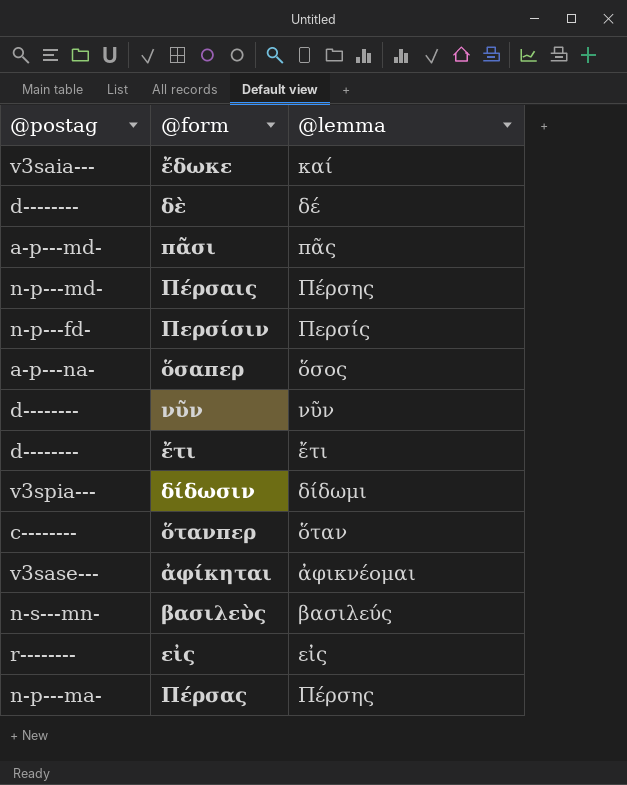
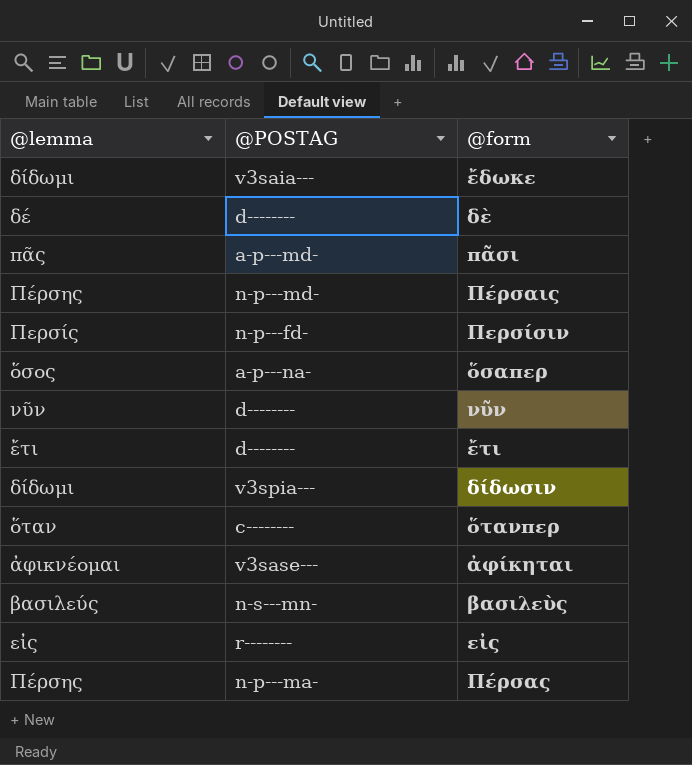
column @lemma | position: 3 -> 1
column name: @postag -> @POSTAG
ἔδωκε | @lemma: καί -> δίδωμι

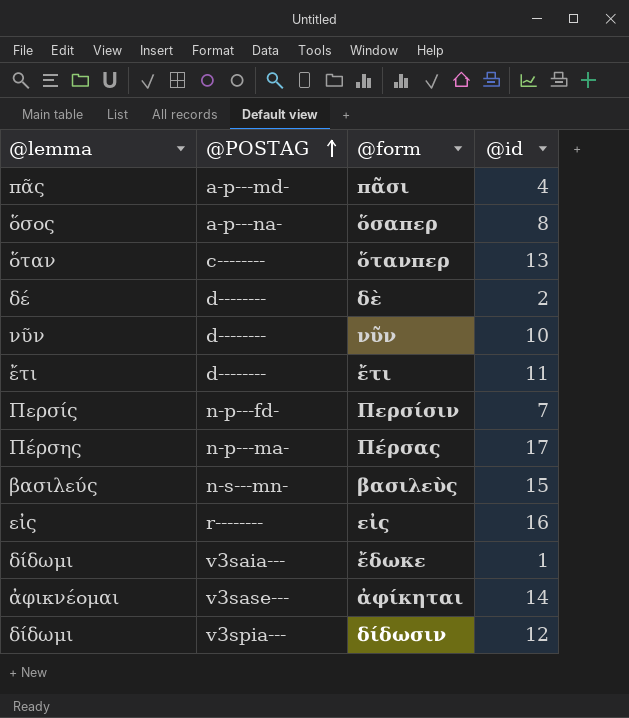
row order: none -> @POSTAG ascending
column @id | position: none -> 4
row Πέρσαις: Πέρσης | n-p---md- -> none

